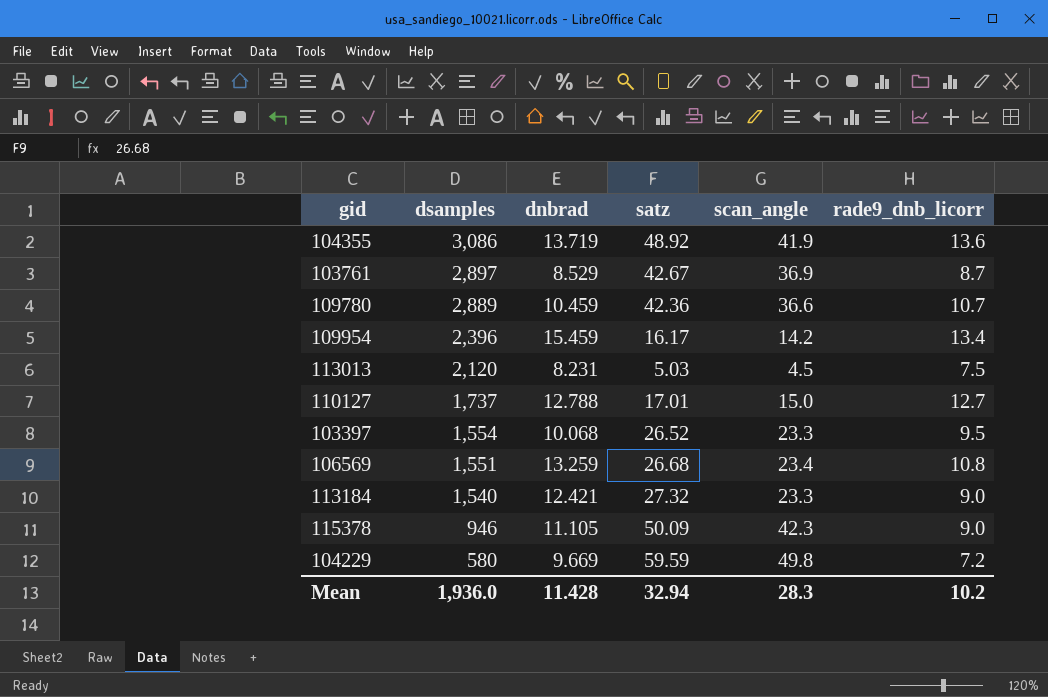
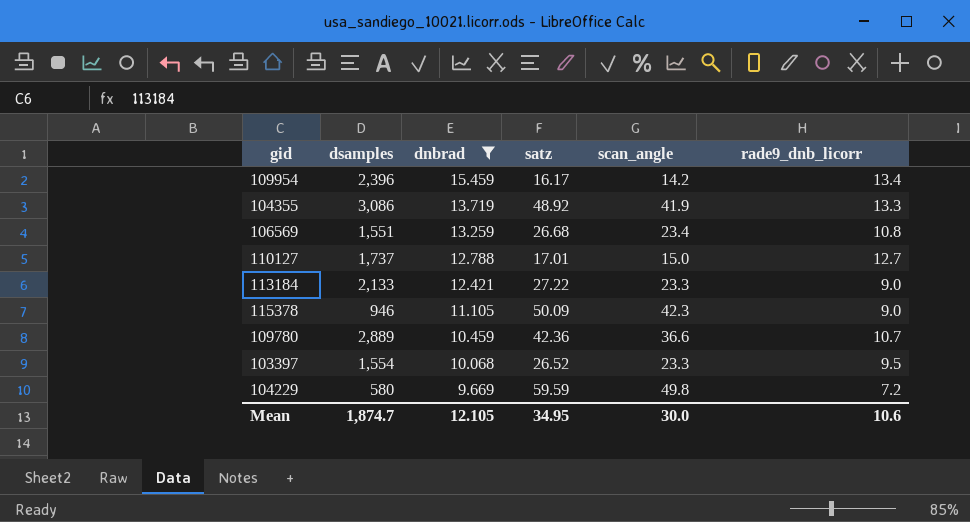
filter: none -> dnbrad >= 9.669
row order: dsamples descending -> dnbrad descending
104355 | rade9_dnb_licorr: 13.6 -> 13.3
113184 | dsamples: 1,540 -> 2,133
113184 | satz: 27.32 -> 27.22
Mean | dsamples: 1,936.0 -> 1,874.7
Mean | dnbrad: 11.428 -> 12.105
Mean | satz: 32.94 -> 34.95
Mean | scan_angle: 28.3 -> 30.0
Mean | rade9_dnb_licorr: 10.2 -> 10.6

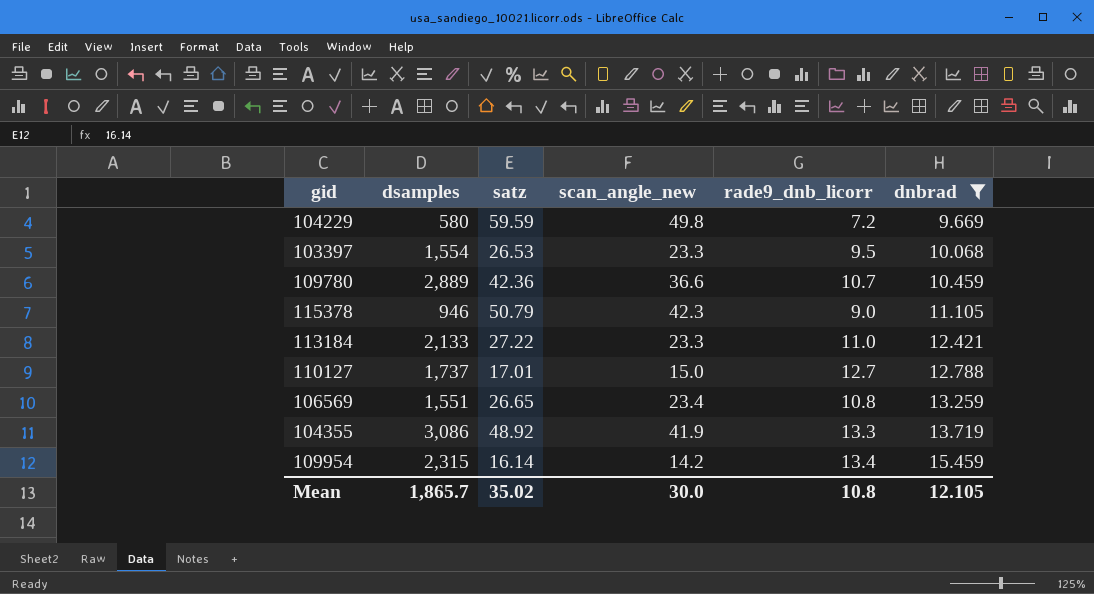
row order: dnbrad descending -> dnbrad ascending
column name: scan_angle -> scan_angle_new
column dnbrad | position: 3 -> 6
103397 | satz: 26.52 -> 26.53
115378 | satz: 50.09 -> 50.79
113184 | rade9_dnb_licorr: 9.0 -> 11.0
106569 | satz: 26.68 -> 26.65
109954 | dsamples: 2,396 -> 2,315
109954 | satz: 16.17 -> 16.14
Mean | dsamples: 1,874.7 -> 1,865.7
Mean | satz: 34.95 -> 35.02
Mean | rade9_dnb_licorr: 10.6 -> 10.8

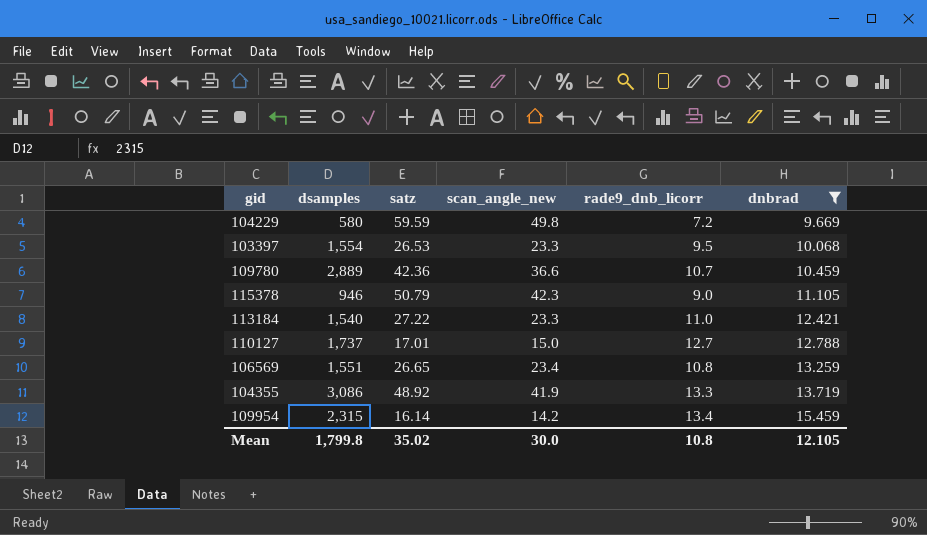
113184 | dsamples: 2,133 -> 1,540
Mean | dsamples: 1,865.7 -> 1,799.8

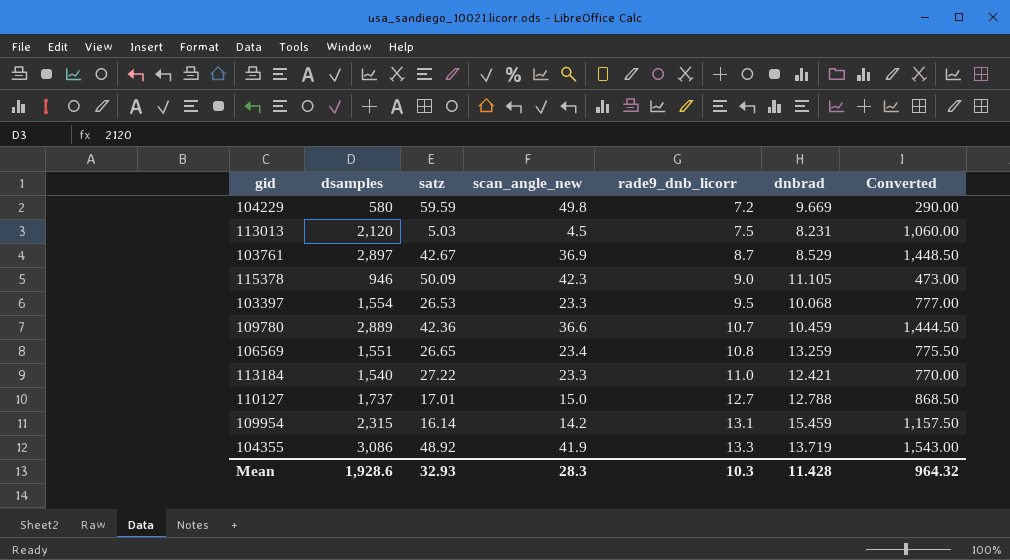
filter: dnbrad >= 9.669 -> none
row order: dnbrad ascending -> rade9_dnb_licorr ascending
column Converted | formula: none -> [dsamples] * 0.5
115378 | satz: 50.79 -> 50.09
109954 | rade9_dnb_licorr: 13.4 -> 13.1
Mean | dsamples: 1,799.8 -> 1,928.6
Mean | satz: 35.02 -> 32.93
Mean | scan_angle_new: 30.0 -> 28.3
Mean | rade9_dnb_licorr: 10.8 -> 10.3
Mean | dnbrad: 12.105 -> 11.428

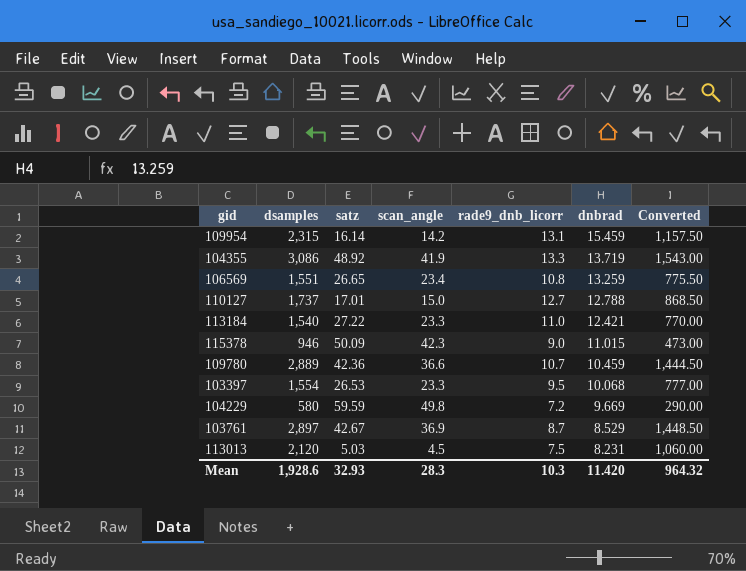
row order: rade9_dnb_licorr ascending -> dnbrad descending
column name: scan_angle_new -> scan_angle
115378 | dnbrad: 11.105 -> 11.015
Mean | dnbrad: 11.428 -> 11.420

